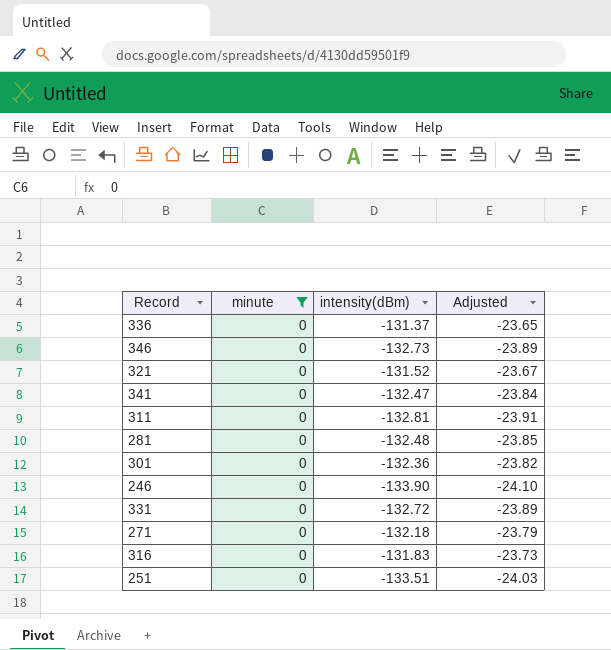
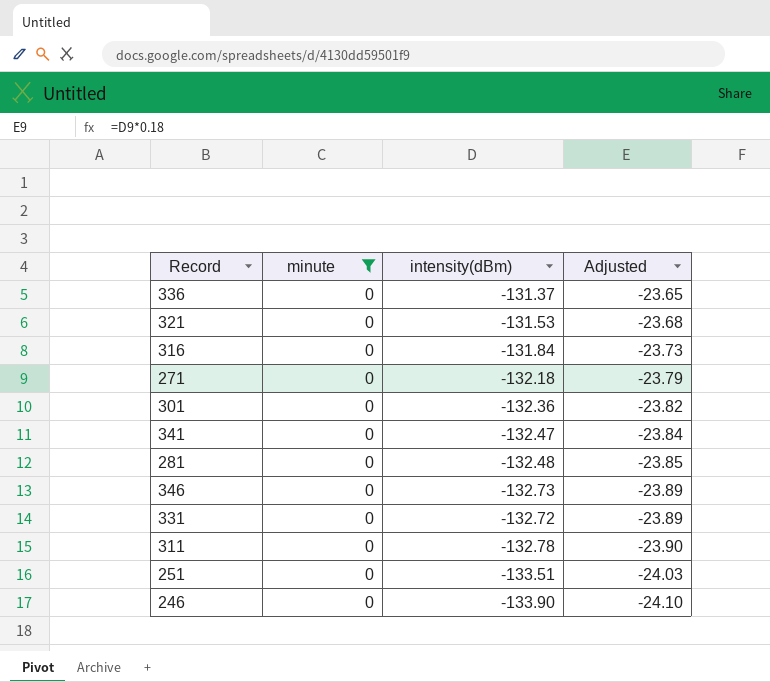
row order: none -> Adjusted descending
321 | intensity(dBm): -131.52 -> -131.53
321 | Adjusted: -23.67 -> -23.68
316 | intensity(dBm): -131.83 -> -131.84
311 | intensity(dBm): -132.81 -> -132.78
311 | Adjusted: -23.91 -> -23.90

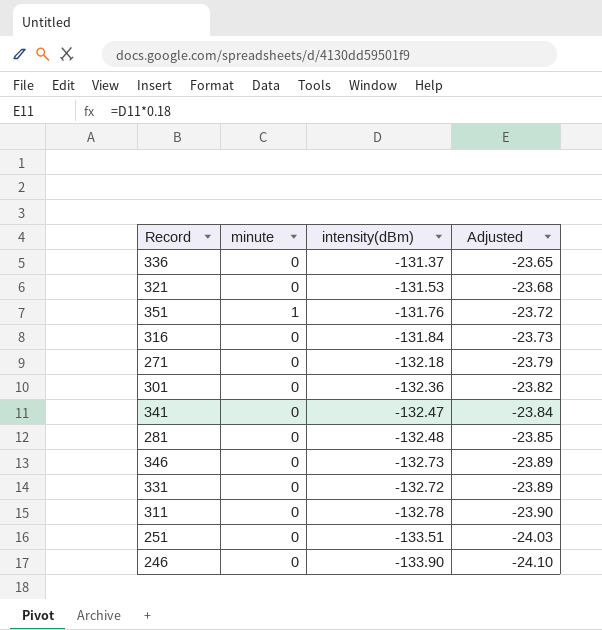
filter: minute = 0 -> none

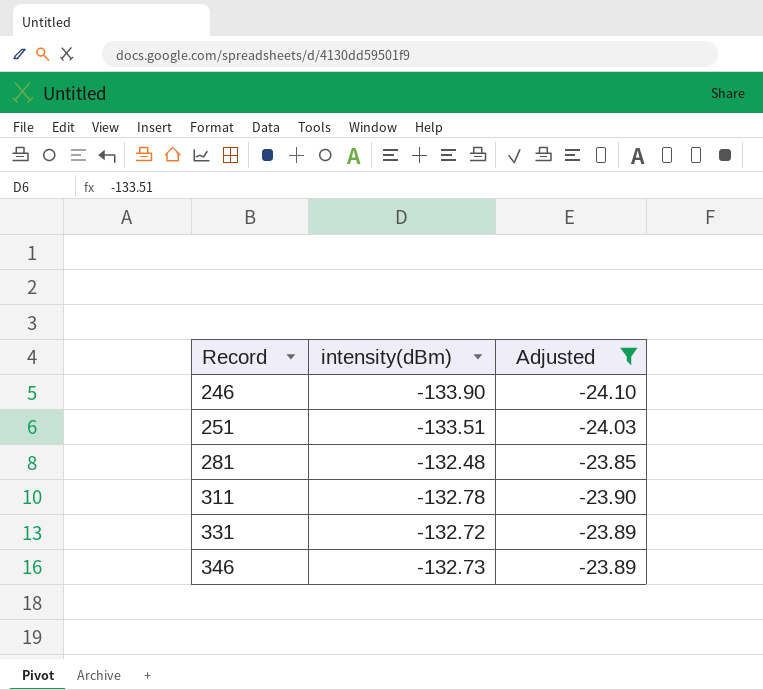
filter: none -> Adjusted <= -23.85
row order: Adjusted descending -> Record ascending
column minute | position: 2 -> none

